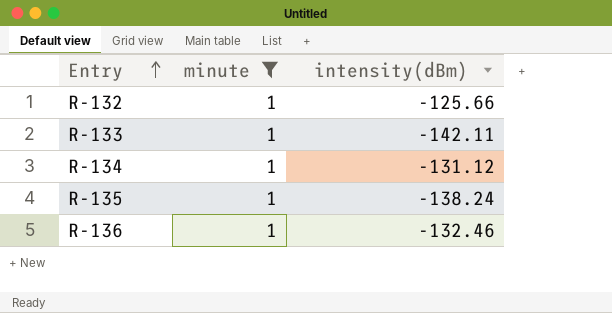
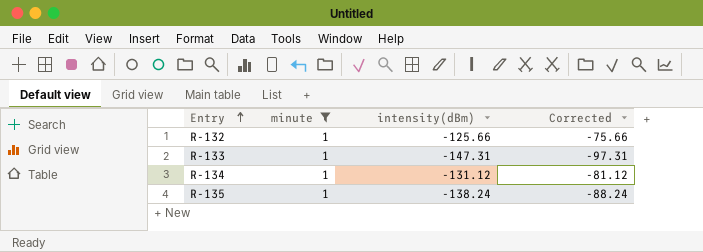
column Corrected | formula: none -> [intensity(dBm)] + 50
row R-136: 1 | -132.46 -> none
R-133 | intensity(dBm): -142.11 -> -147.31

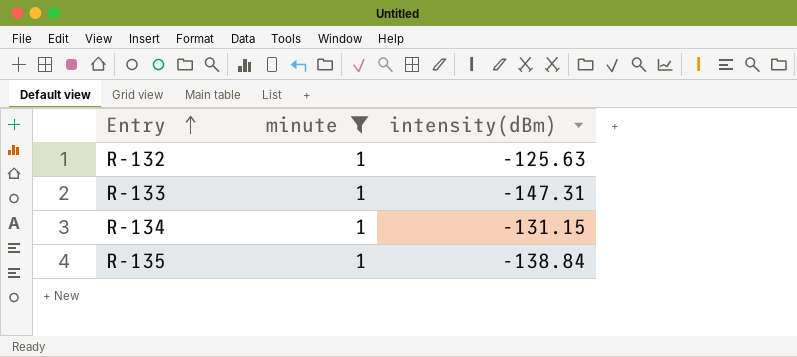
column Corrected | formula: [intensity(dBm)] + 50 -> none
R-132 | intensity(dBm): -125.66 -> -125.63
R-134 | intensity(dBm): -131.12 -> -131.15
R-135 | intensity(dBm): -138.24 -> -138.84

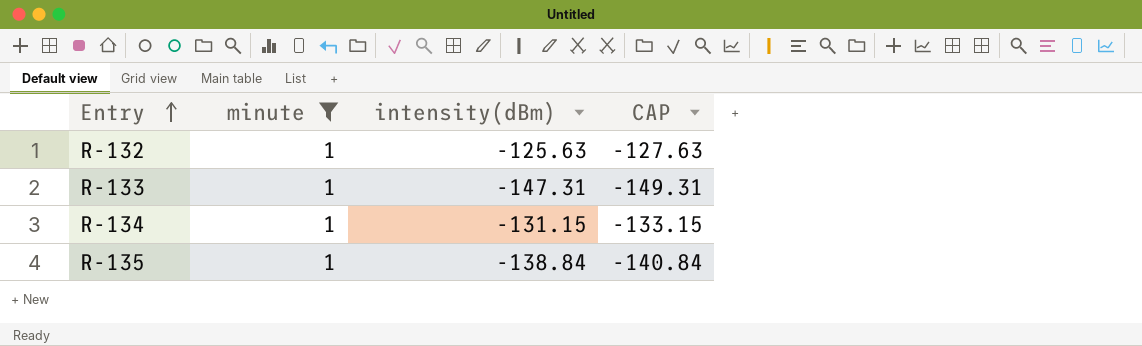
column CAP | formula: none -> [intensity(dBm)] - 2

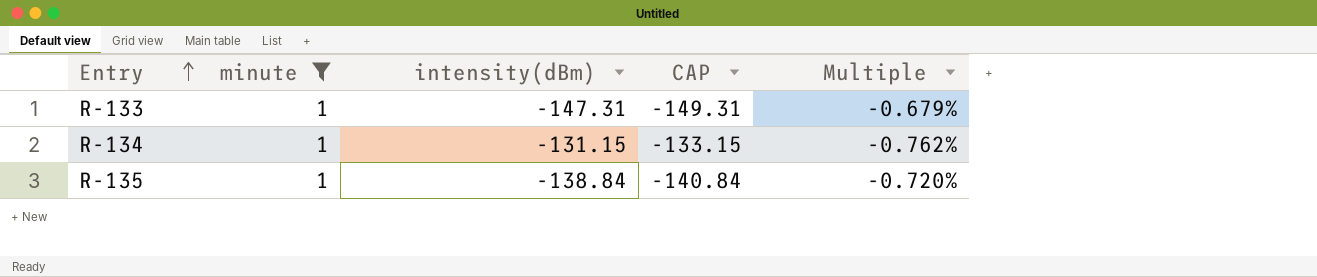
column Multiple | formula: none -> [minute] / [intensity(dBm)]
row R-132: 1 | -125.63 | -127.63 -> none

